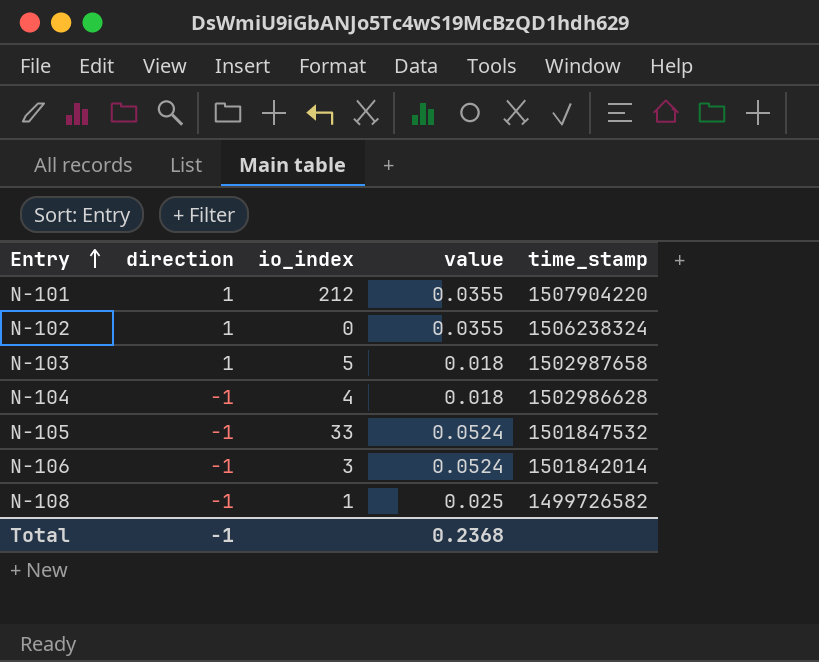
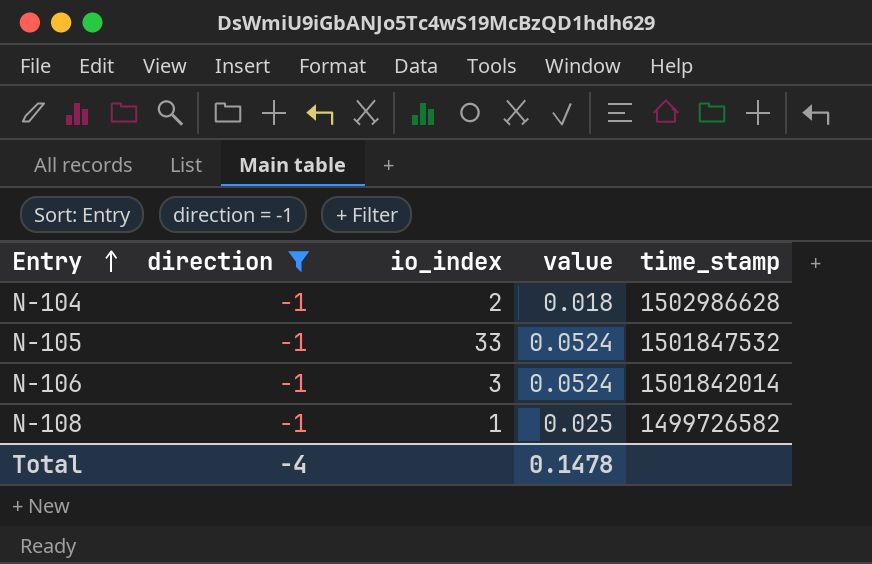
filter: none -> direction = -1
N-104 | io_index: 4 -> 2
Total | direction: -1 -> -4
Total | value: 0.2368 -> 0.1478

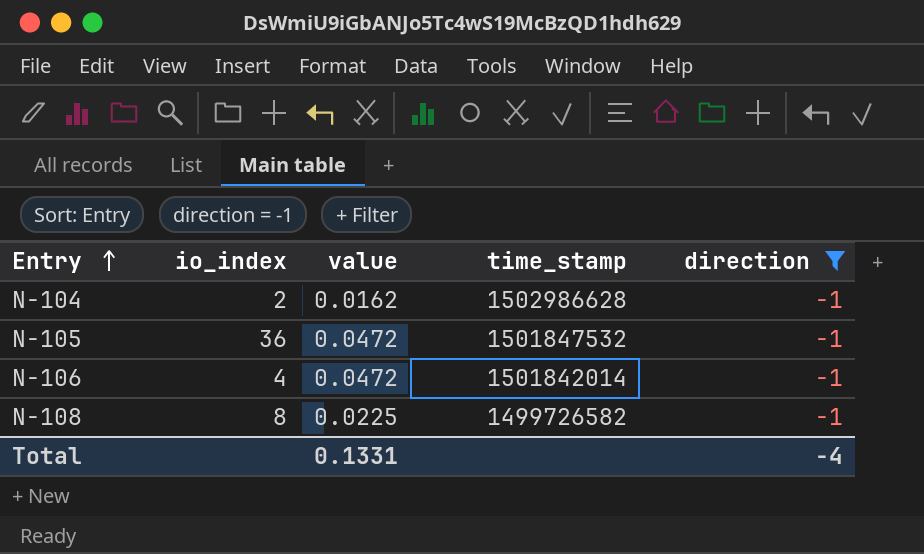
column direction | position: 2 -> 5
N-104 | value: 0.018 -> 0.0162
N-105 | io_index: 33 -> 36
N-105 | value: 0.0524 -> 0.0472
N-106 | io_index: 3 -> 4
N-106 | value: 0.0524 -> 0.0472
N-108 | io_index: 1 -> 8
N-108 | value: 0.025 -> 0.0225
Total | value: 0.1478 -> 0.1331

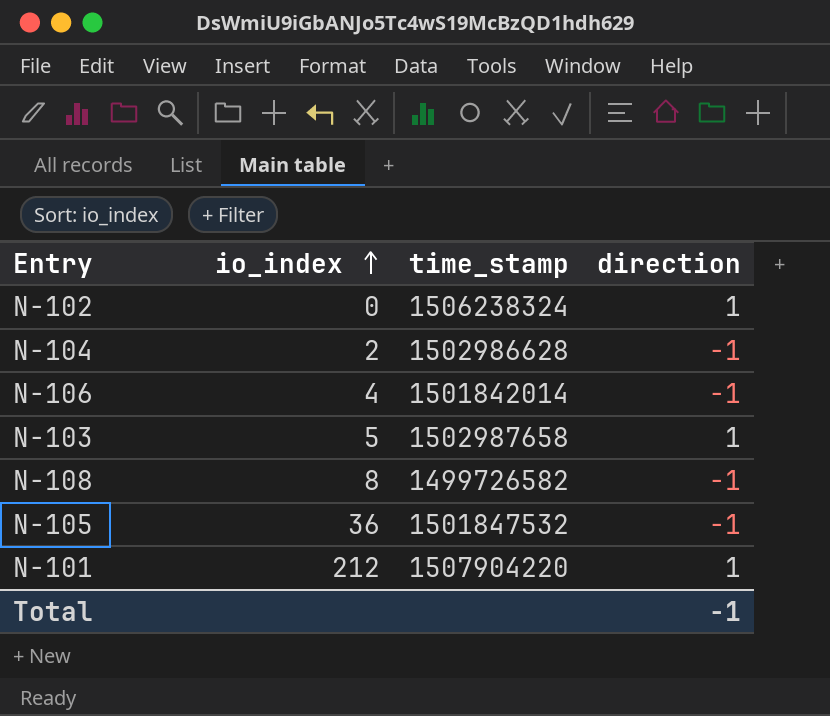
filter: direction = -1 -> none
row order: Entry ascending -> io_index ascending
column value | position: 3 -> none
Total | direction: -4 -> -1

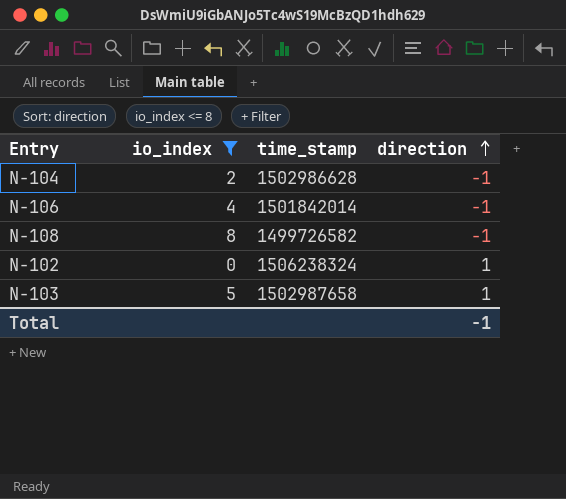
filter: none -> io_index <= 8
row order: io_index ascending -> direction ascending

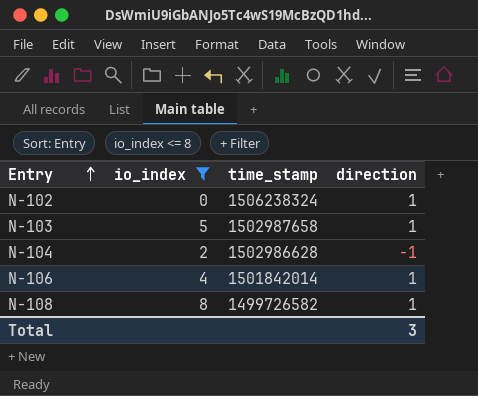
row order: direction ascending -> Entry ascending
N-106 | direction: -1 -> 1
N-108 | direction: -1 -> 1
Total | direction: -1 -> 3

